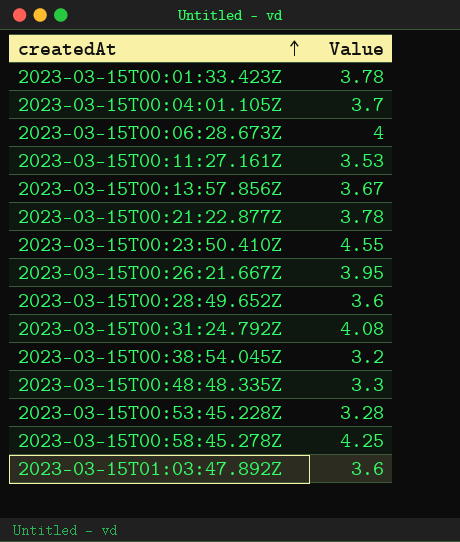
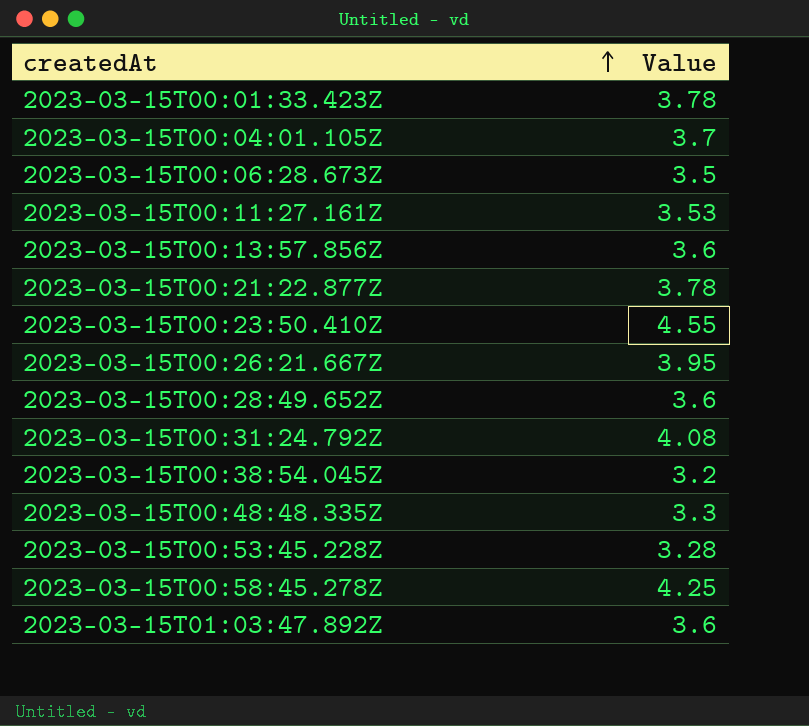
2023-03-15T00:06:28.673Z | Value: 4 -> 3.5
2023-03-15T00:13:57.856Z | Value: 3.67 -> 3.6

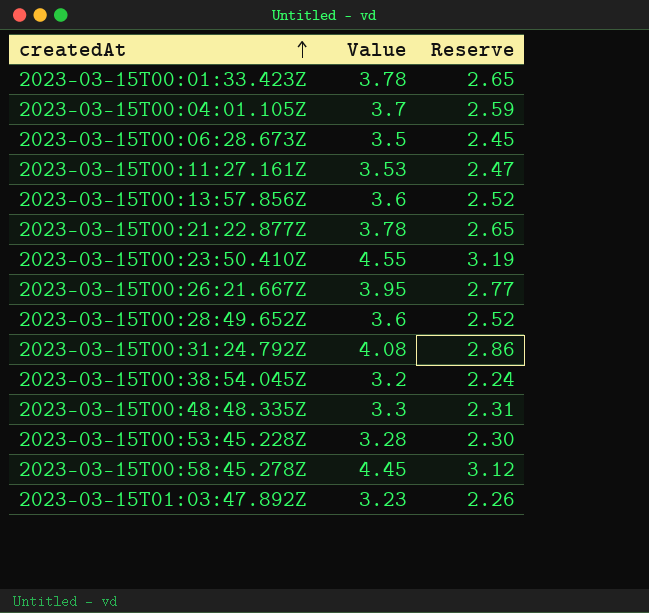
column Reserve | formula: none -> [Value] * 0.7
2023-03-15T00:58:45.278Z | Value: 4.25 -> 4.45
2023-03-15T01:03:47.892Z | Value: 3.6 -> 3.23

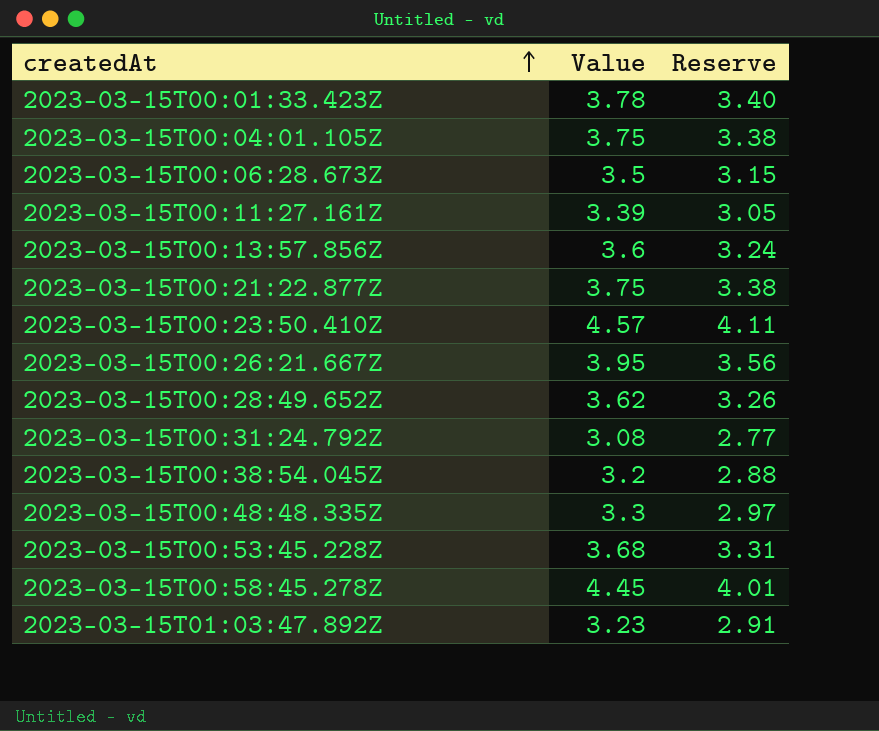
column Reserve | formula: [Value] * 0.7 -> [Value] * 0.9
2023-03-15T00:04:01.105Z | Value: 3.7 -> 3.75
2023-03-15T00:11:27.161Z | Value: 3.53 -> 3.39
2023-03-15T00:21:22.877Z | Value: 3.78 -> 3.75
2023-03-15T00:23:50.410Z | Value: 4.55 -> 4.57
2023-03-15T00:28:49.652Z | Value: 3.6 -> 3.62
2023-03-15T00:31:24.792Z | Value: 4.08 -> 3.08
2023-03-15T00:53:45.228Z | Value: 3.28 -> 3.68

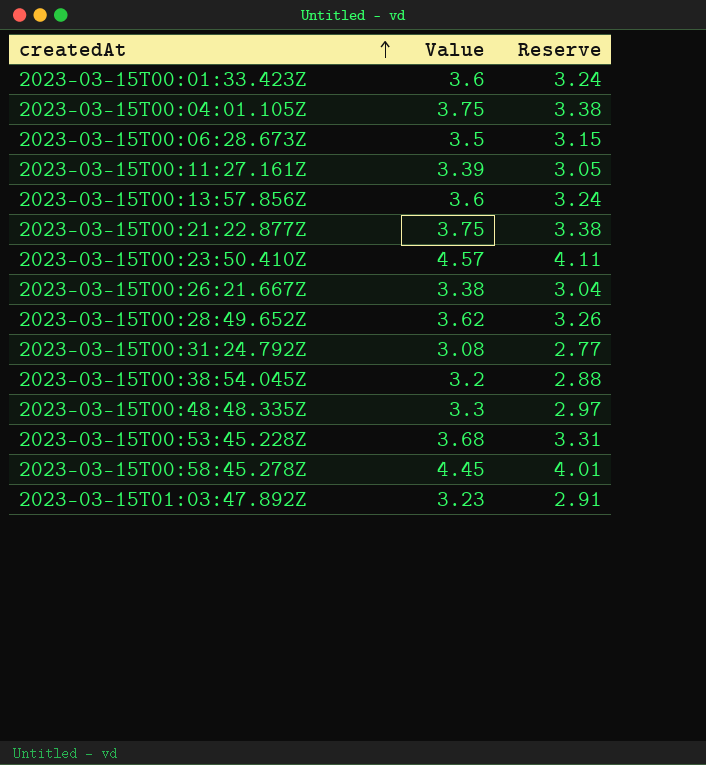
2023-03-15T00:01:33.423Z | Value: 3.78 -> 3.6
2023-03-15T00:01:33.423Z | Reserve: 3.40 -> 3.24
2023-03-15T00:26:21.667Z | Value: 3.95 -> 3.38
2023-03-15T00:26:21.667Z | Reserve: 3.56 -> 3.04

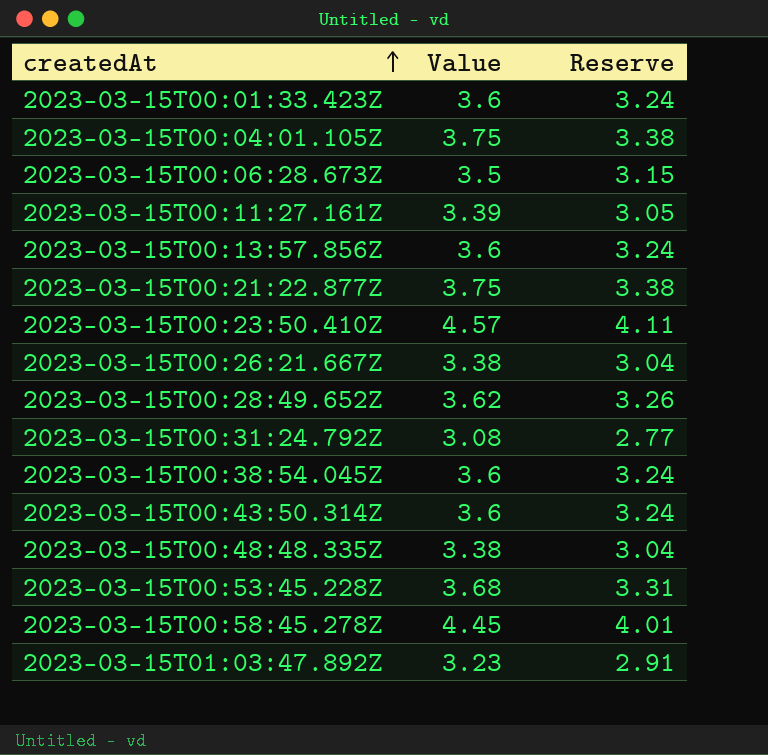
2023-03-15T00:38:54.045Z | Value: 3.2 -> 3.6
2023-03-15T00:38:54.045Z | Reserve: 2.88 -> 3.24
row 2023-03-15T00:43:50.314Z: none -> 3.6 | 3.24
2023-03-15T00:48:48.335Z | Value: 3.3 -> 3.38
2023-03-15T00:48:48.335Z | Reserve: 2.97 -> 3.04

